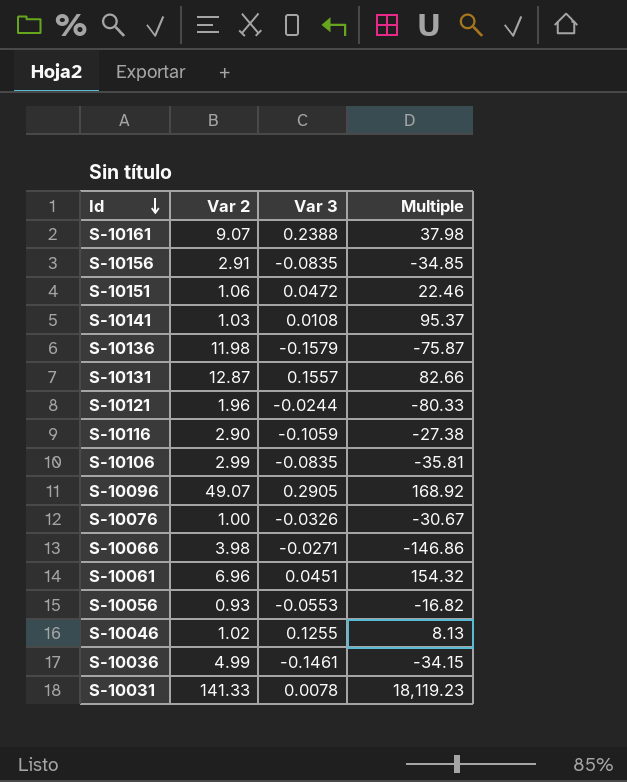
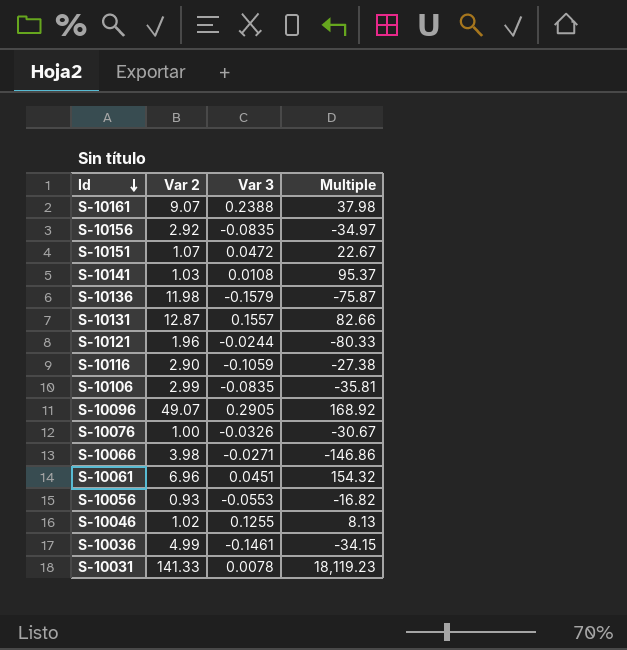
S-10156 | Var 2: 2.91 -> 2.92
S-10156 | Multiple: -34.85 -> -34.97
S-10151 | Var 2: 1.06 -> 1.07
S-10151 | Multiple: 22.46 -> 22.67

